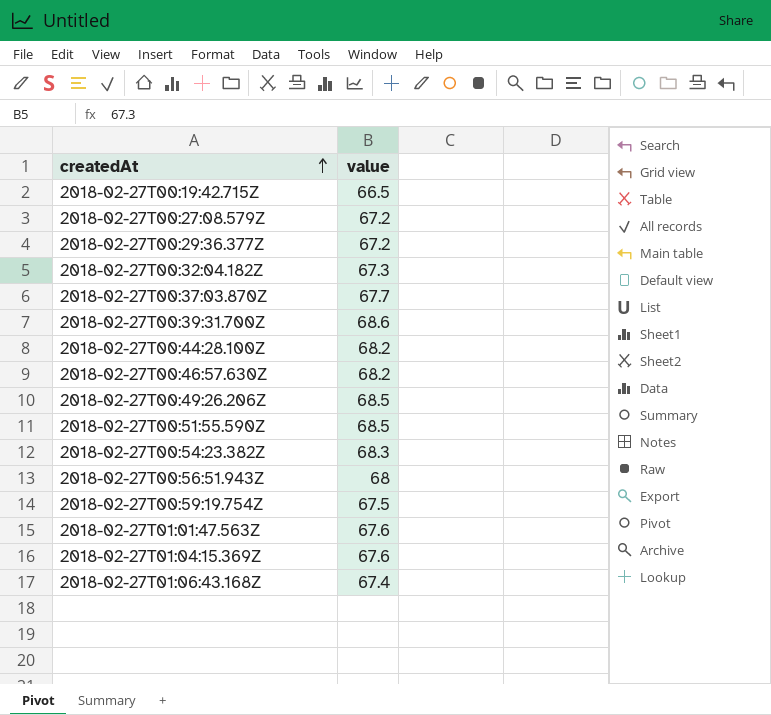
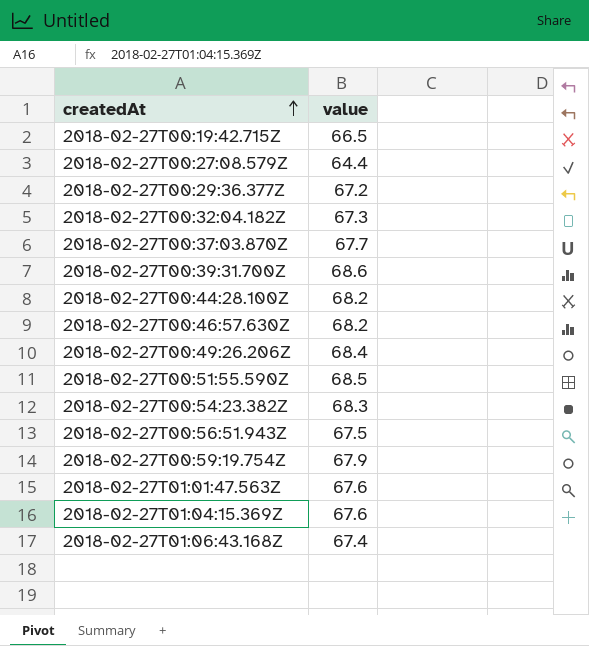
2018-02-27T00:27:08.579Z | value: 67.2 -> 64.4
2018-02-27T00:49:26.206Z | value: 68.5 -> 68.4
2018-02-27T00:56:51.943Z | value: 68 -> 67.5
2018-02-27T00:59:19.754Z | value: 67.5 -> 67.9

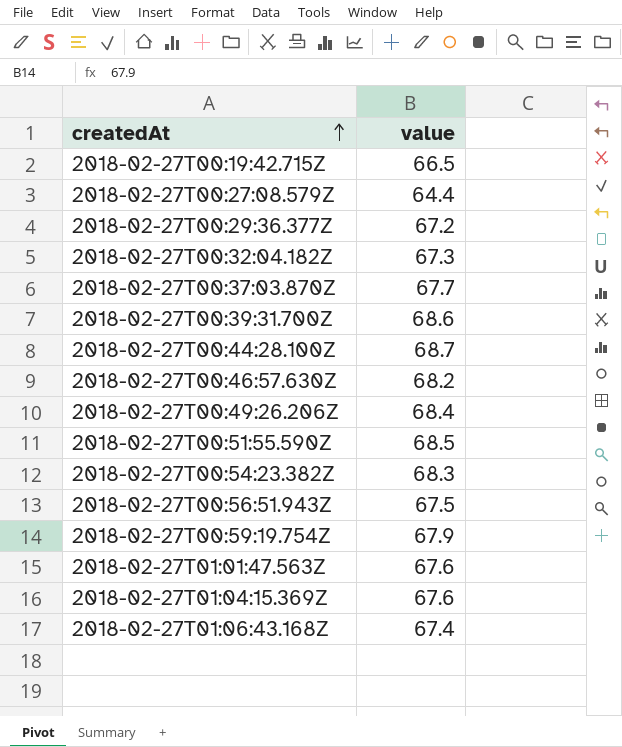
2018-02-27T00:44:28.100Z | value: 68.2 -> 68.7

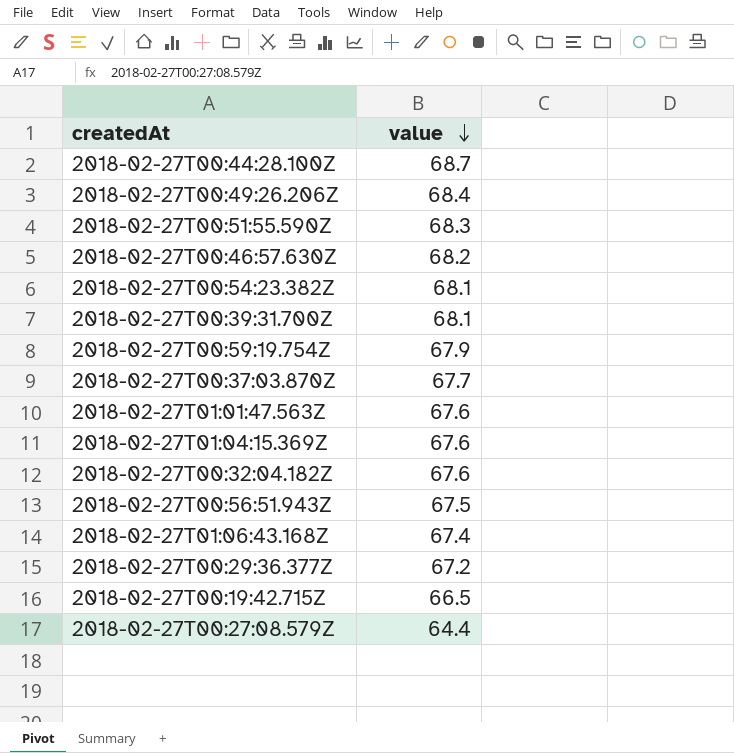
row order: createdAt ascending -> value descending
2018-02-27T00:51:55.590Z | value: 68.5 -> 68.3
2018-02-27T00:54:23.382Z | value: 68.3 -> 68.1
2018-02-27T00:39:31.700Z | value: 68.6 -> 68.1
2018-02-27T00:32:04.182Z | value: 67.3 -> 67.6

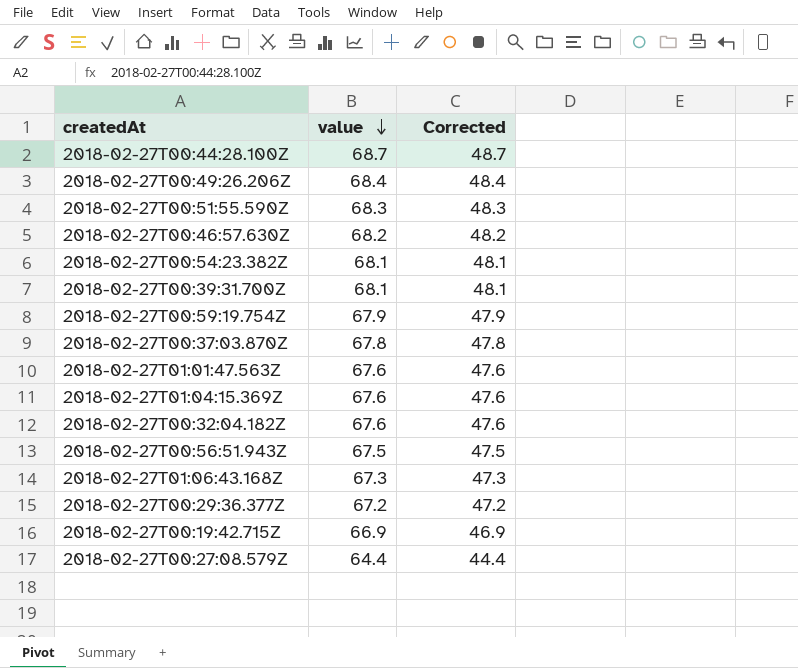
column Corrected | formula: none -> [value] - 20
2018-02-27T00:37:03.870Z | value: 67.7 -> 67.8
2018-02-27T01:06:43.168Z | value: 67.4 -> 67.3
2018-02-27T00:19:42.715Z | value: 66.5 -> 66.9

